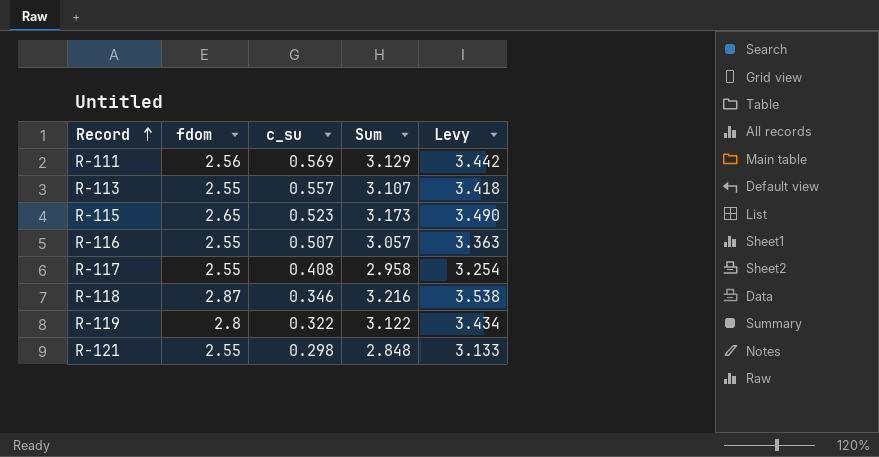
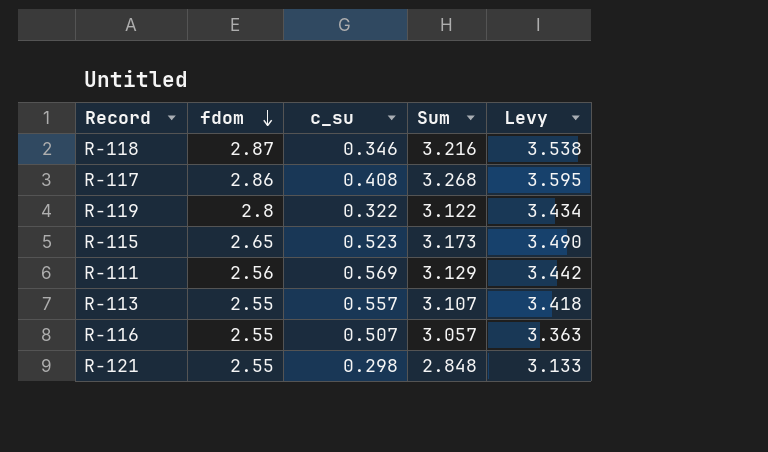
row order: Record ascending -> fdom descending
R-117 | fdom: 2.55 -> 2.86
R-117 | Sum: 2.958 -> 3.268
R-117 | Levy: 3.254 -> 3.595

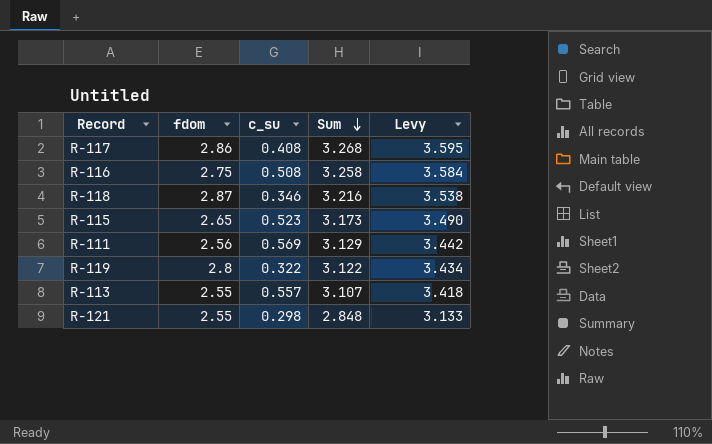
row order: fdom descending -> Sum descending
R-116 | fdom: 2.55 -> 2.75
R-116 | c_su: 0.507 -> 0.508
R-116 | Sum: 3.057 -> 3.258
R-116 | Levy: 3.363 -> 3.584

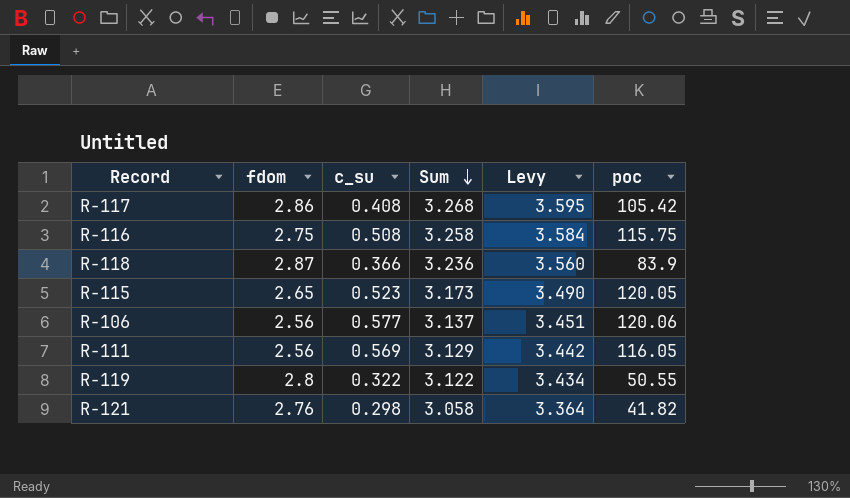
column poc | position: none -> 6
row R-113: 2.55 | 0.557 | 3.107 | 3.418 -> none
R-118 | c_su: 0.346 -> 0.366
R-118 | Sum: 3.216 -> 3.236
R-118 | Levy: 3.538 -> 3.560
row R-106: none -> 2.56 | 0.577 | 3.137 | 3.451 | 120.06
R-121 | fdom: 2.55 -> 2.76
R-121 | Sum: 2.848 -> 3.058
R-121 | Levy: 3.133 -> 3.364

